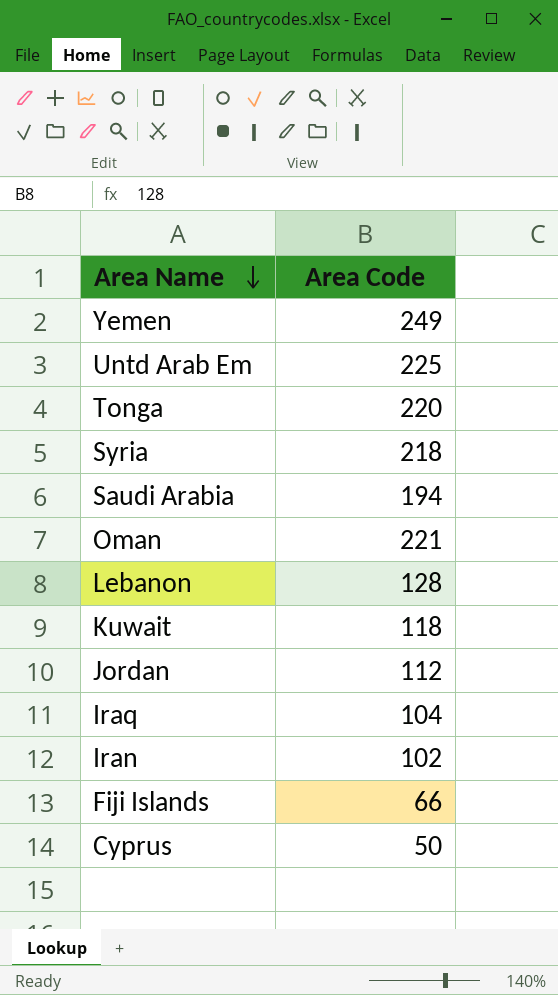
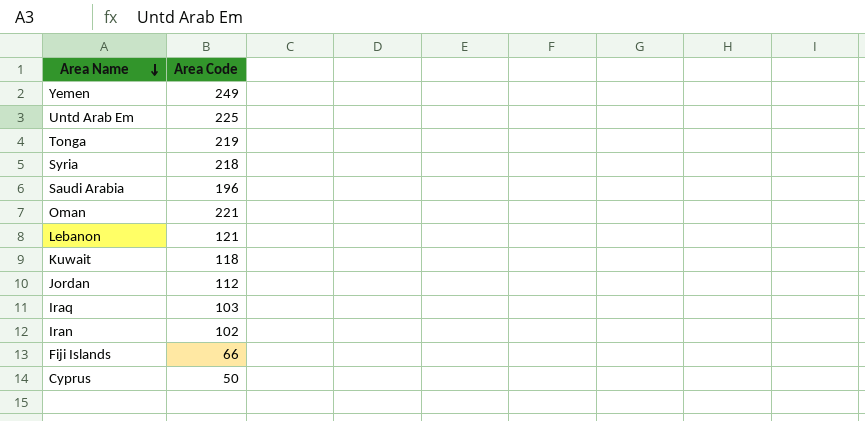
Tonga | Area Code: 220 -> 219
Saudi Arabia | Area Code: 194 -> 196
Lebanon | Area Code: 128 -> 121
Iraq | Area Code: 104 -> 103

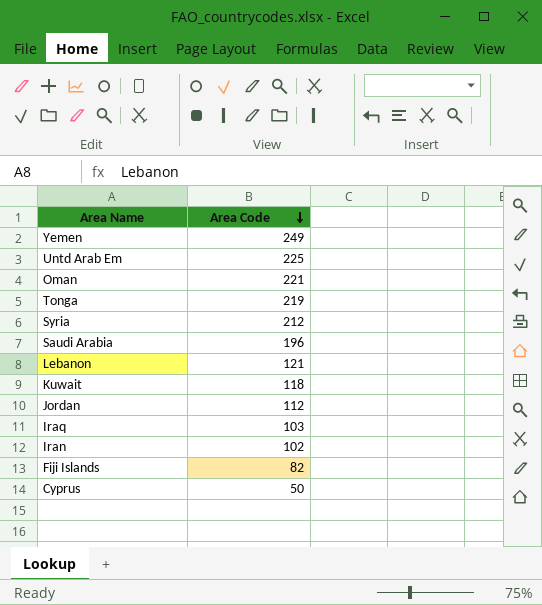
row order: Area Name descending -> Area Code descending
Syria | Area Code: 218 -> 212
Fiji Islands | Area Code: 66 -> 82

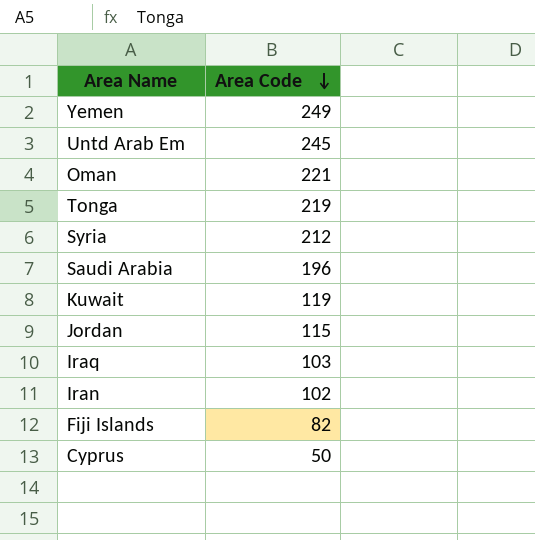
row Lebanon: 121 -> none
Untd Arab Em | Area Code: 225 -> 245
Kuwait | Area Code: 118 -> 119
Jordan | Area Code: 112 -> 115

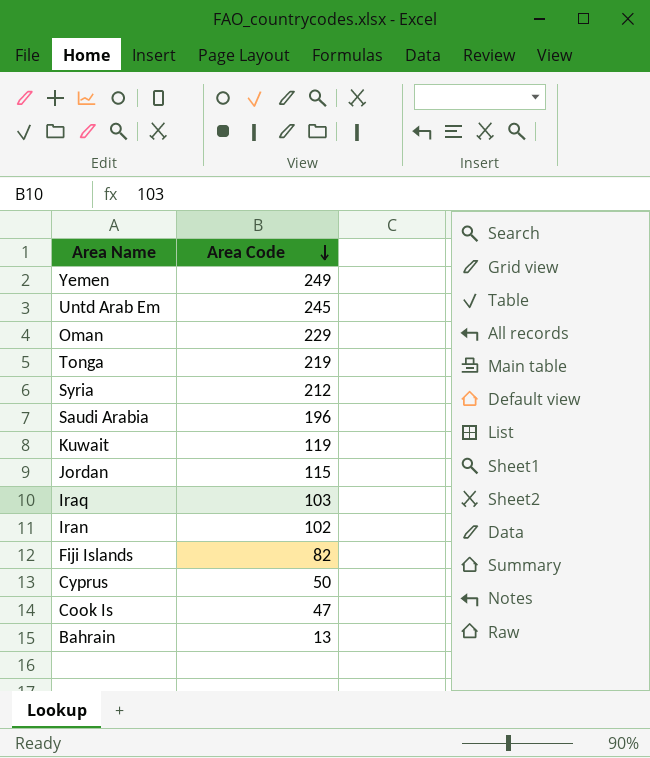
Oman | Area Code: 221 -> 229
row Cook Is: none -> 47
row Bahrain: none -> 13

